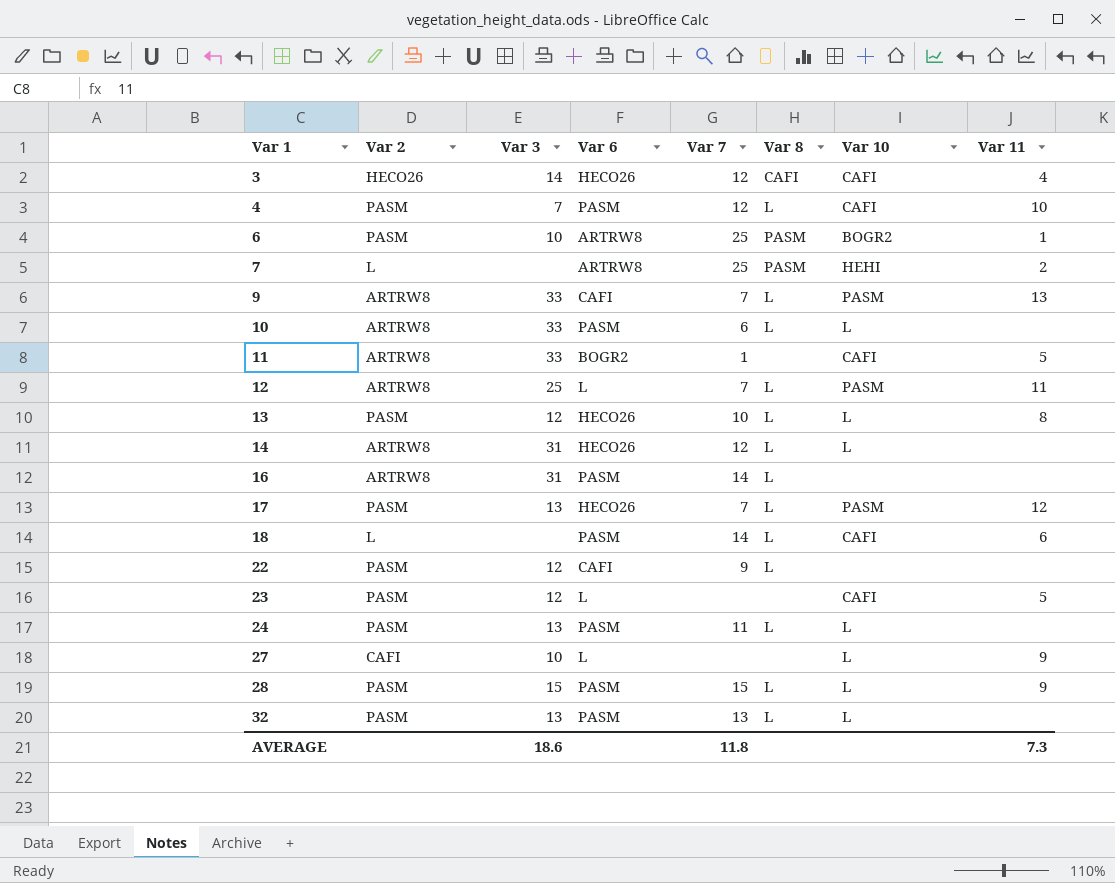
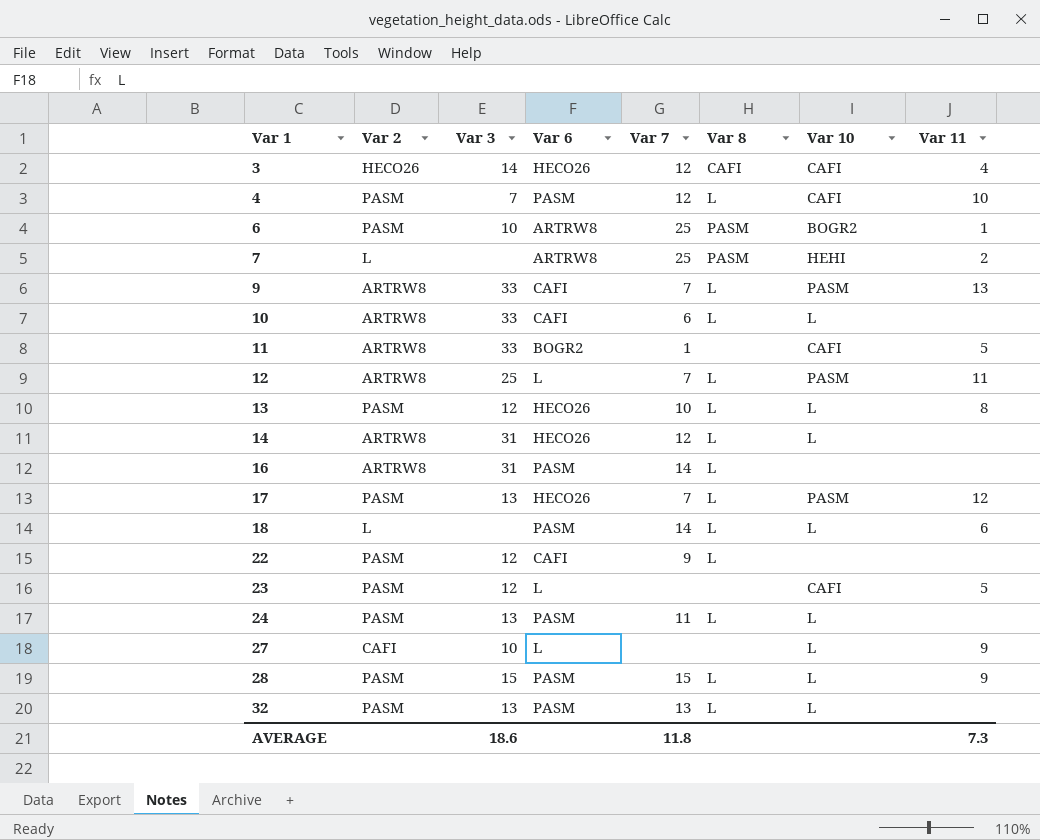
10 | Var 6: PASM -> CAFI
18 | Var 10: CAFI -> L

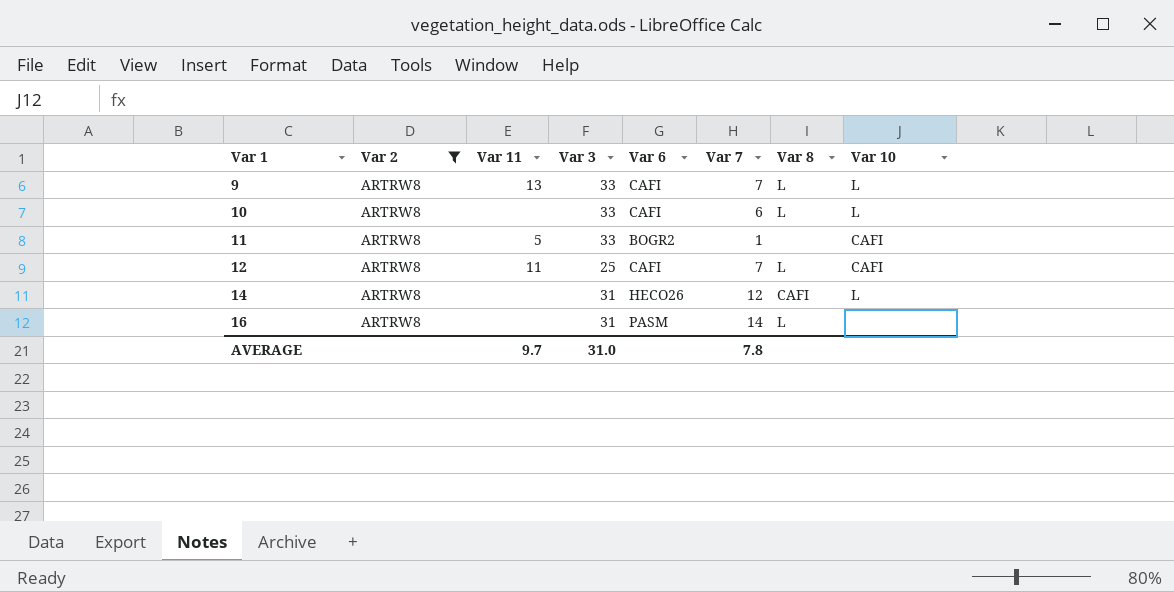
filter: none -> Var 2 = ARTRW8
column Var 11 | position: 8 -> 3
9 | Var 10: PASM -> L
12 | Var 6: L -> CAFI
12 | Var 10: PASM -> CAFI
14 | Var 8: L -> CAFI
AVERAGE | Var 11: 7.3 -> 9.7
AVERAGE | Var 3: 18.6 -> 31.0
AVERAGE | Var 7: 11.8 -> 7.8

